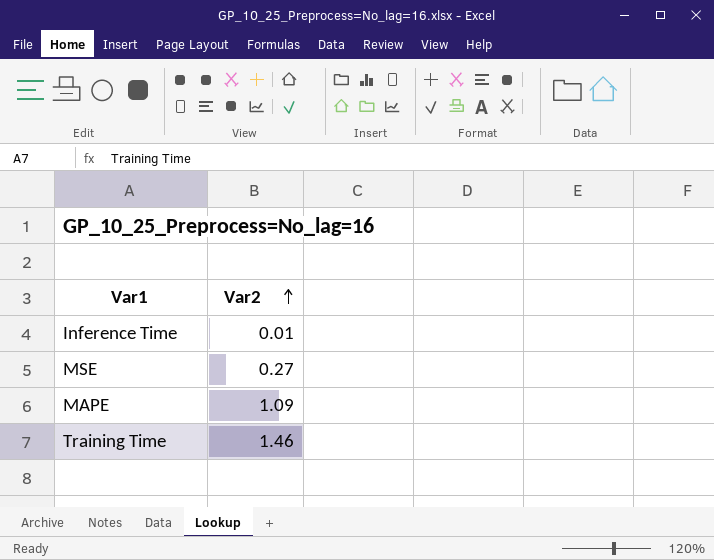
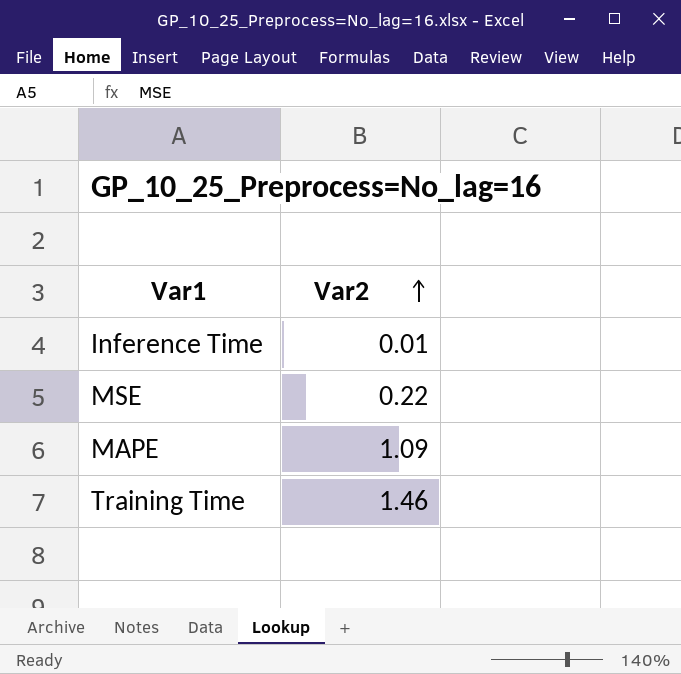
MSE | Var2: 0.27 -> 0.22

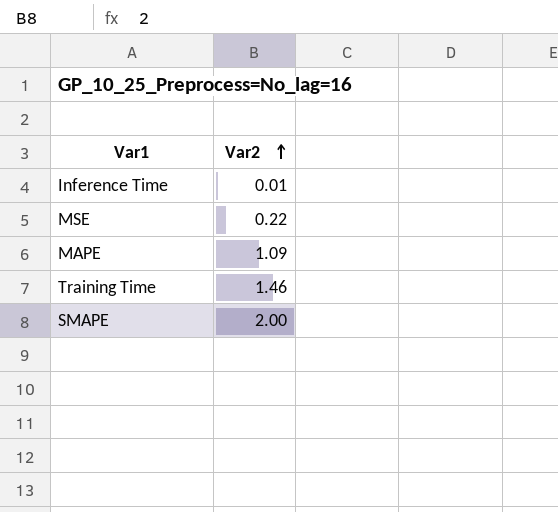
row SMAPE: none -> 2.00

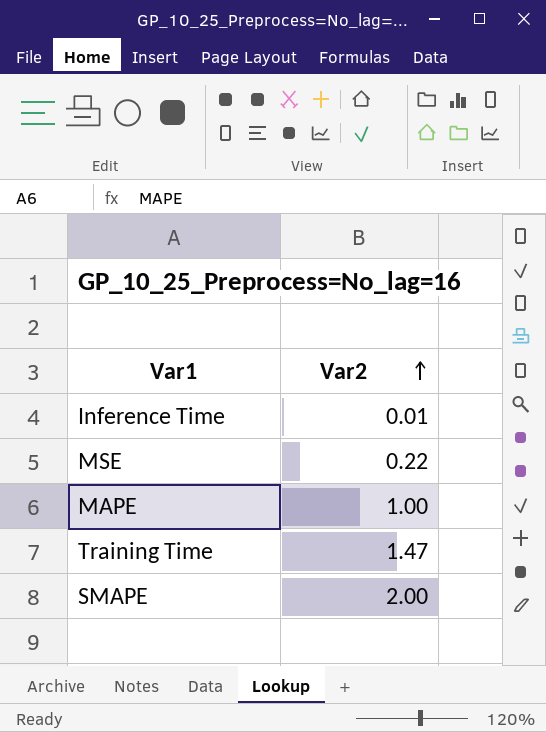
MAPE | Var2: 1.09 -> 1.00
Training Time | Var2: 1.46 -> 1.47

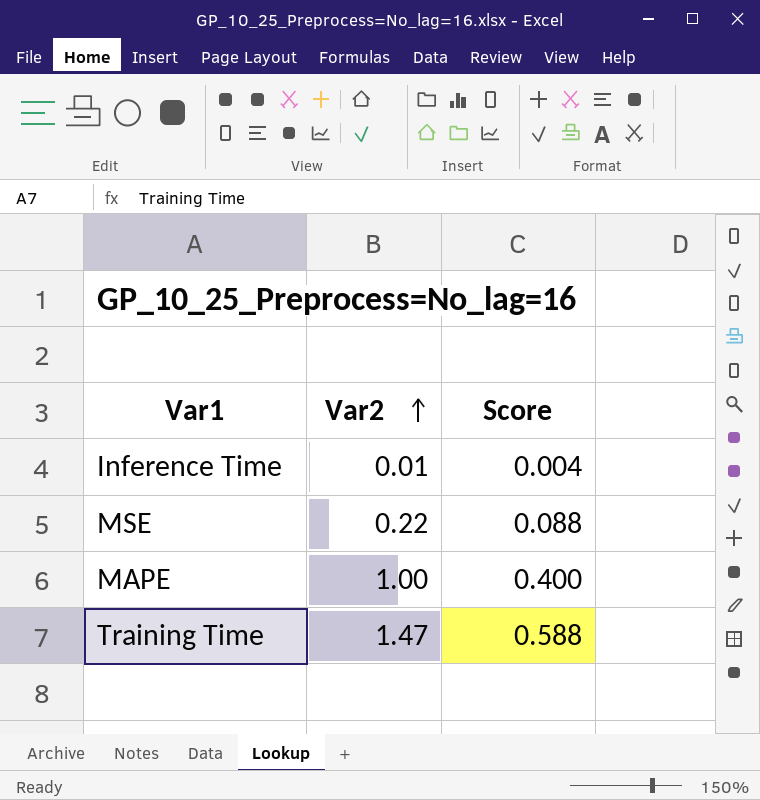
column Score | formula: none -> [Var2] * 0.4
row SMAPE: 2.00 -> none

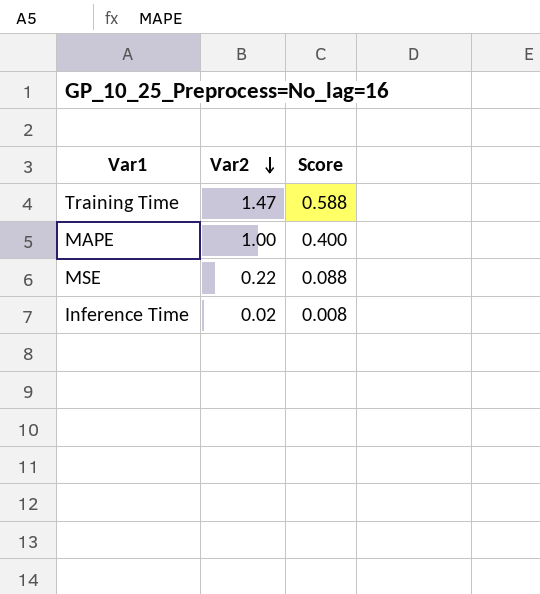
row order: Var2 ascending -> Var2 descending
Inference Time | Var2: 0.01 -> 0.02
Inference Time | Score: 0.004 -> 0.008

